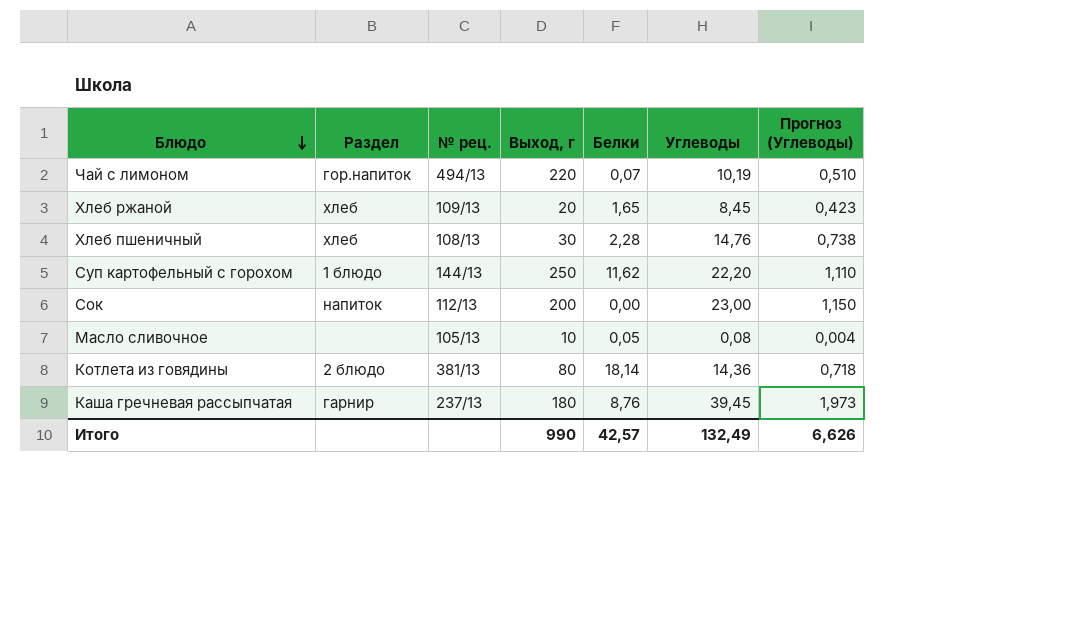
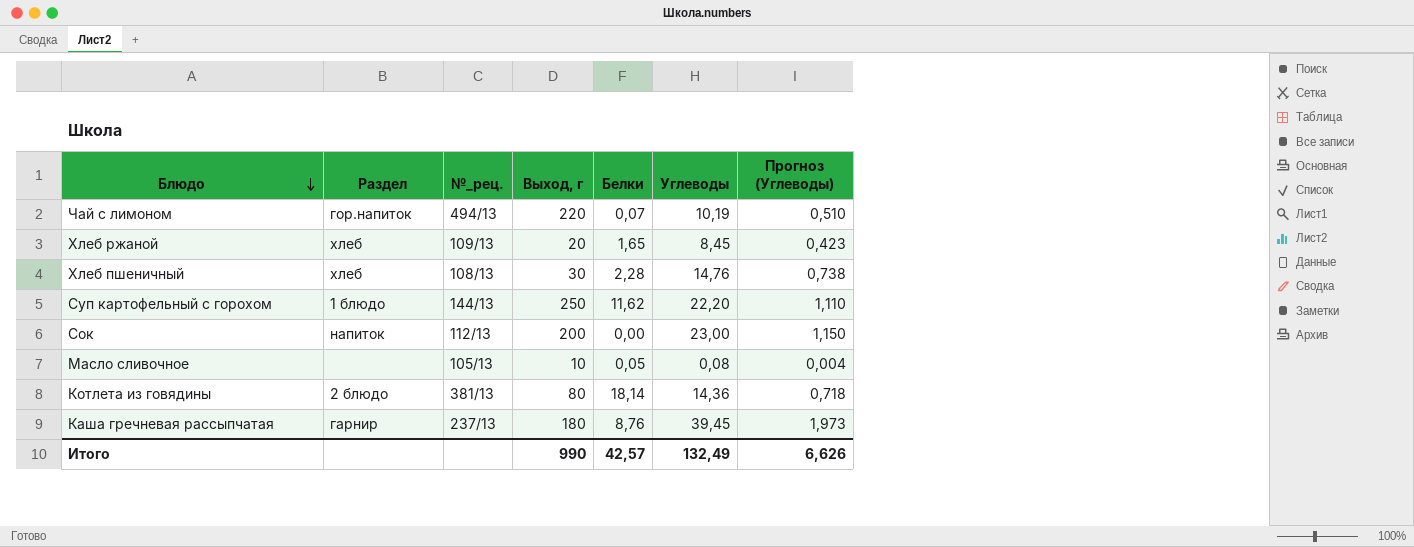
column name: № рец. -> №_рец.

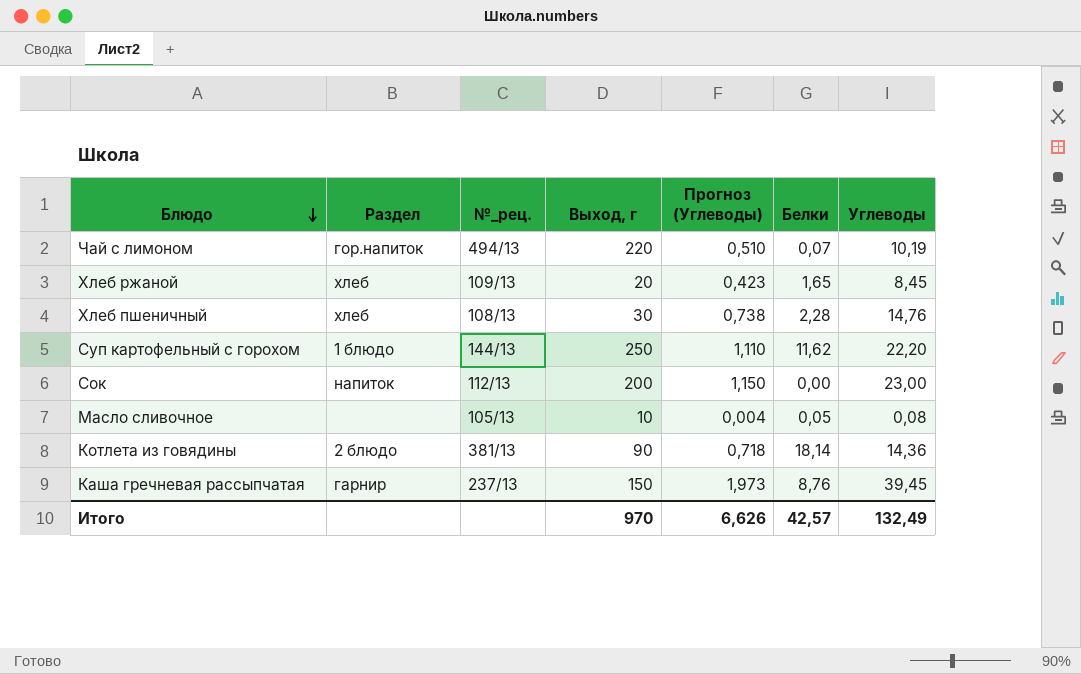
column Прогноз (Углеводы) | position: 7 -> 5
Котлета из говядины | Выход, г: 80 -> 90
Каша гречневая рассыпчатая | Выход, г: 180 -> 150
Итого | Выход, г: 990 -> 970

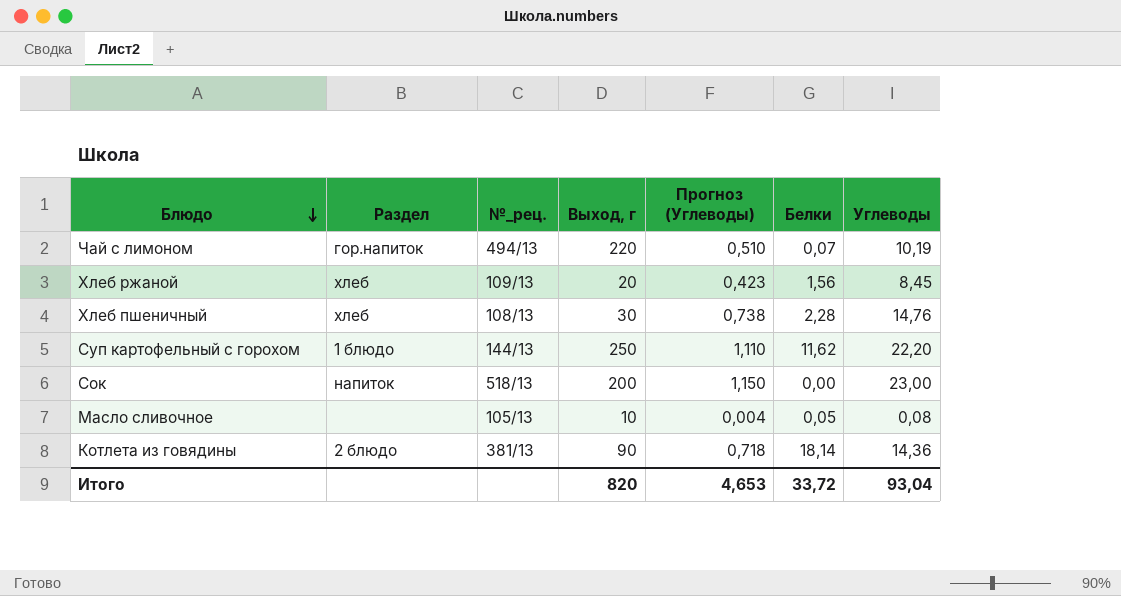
row Каша гречневая рассыпчатая: гарнир | 237/13 | 150 | 1,973 | 8,76 | 39,45 -> none
Хлеб ржаной | Белки: 1,65 -> 1,56
Сок | №_рец.: 112/13 -> 518/13
Итого | Выход, г: 970 -> 820
Итого | Прогноз (Углеводы): 6,626 -> 4,653
Итого | Белки: 42,57 -> 33,72
Итого | Углеводы: 132,49 -> 93,04

